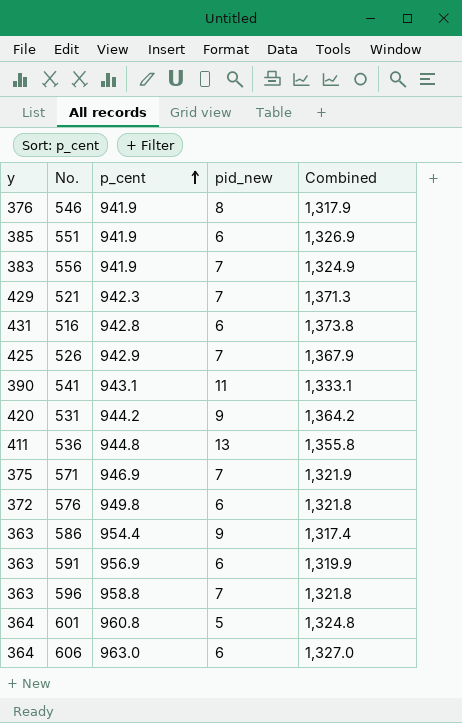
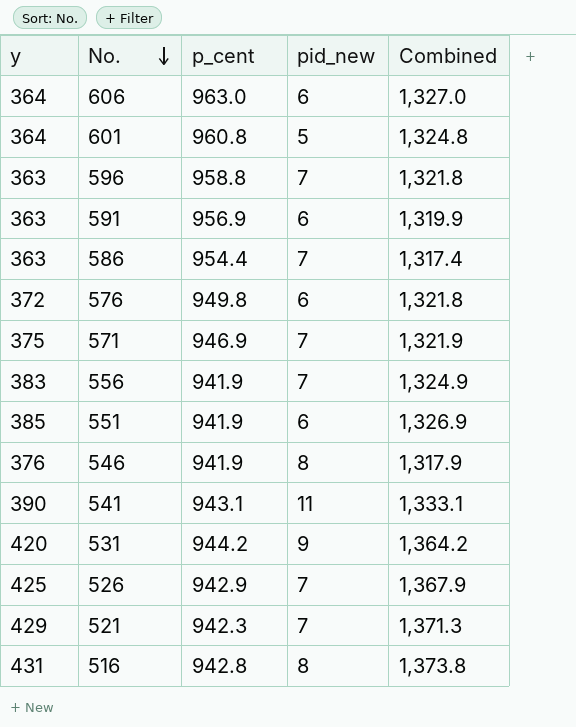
row order: p_cent ascending -> No. descending
row 536: 411 | 944.8 | 13 | 1,355.8 -> none
586 | pid_new: 9 -> 7
516 | pid_new: 6 -> 8

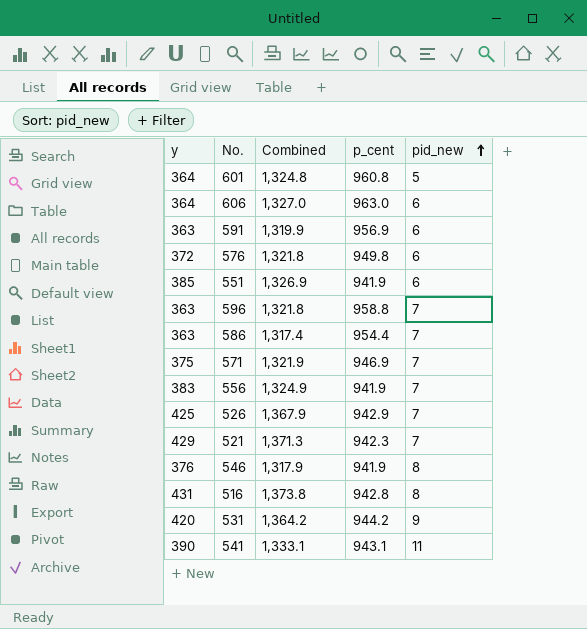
row order: No. descending -> pid_new ascending
column Combined | position: 5 -> 3

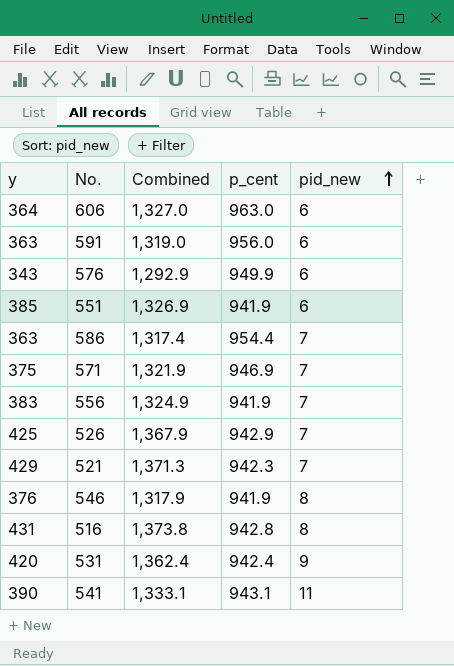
row 601: 364 | 1,324.8 | 960.8 | 5 -> none
row 596: 363 | 1,321.8 | 958.8 | 7 -> none
591 | Combined: 1,319.9 -> 1,319.0
591 | p_cent: 956.9 -> 956.0
576 | y: 372 -> 343
576 | Combined: 1,321.8 -> 1,292.9
576 | p_cent: 949.8 -> 949.9
531 | Combined: 1,364.2 -> 1,362.4
531 | p_cent: 944.2 -> 942.4

